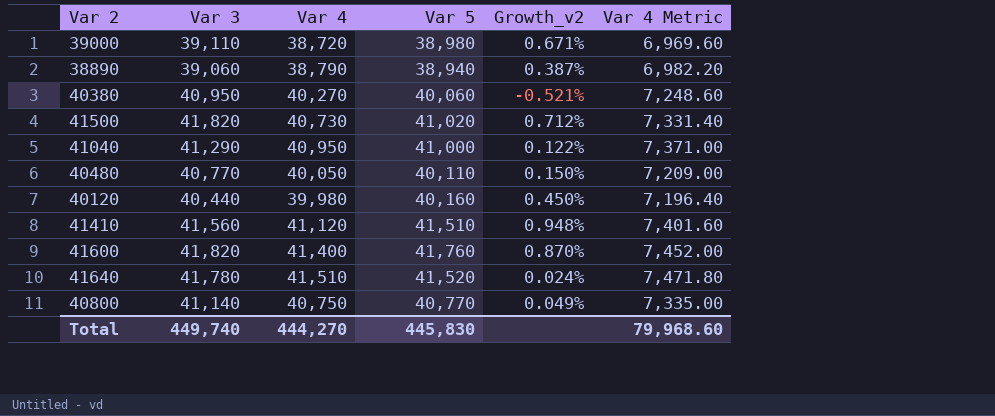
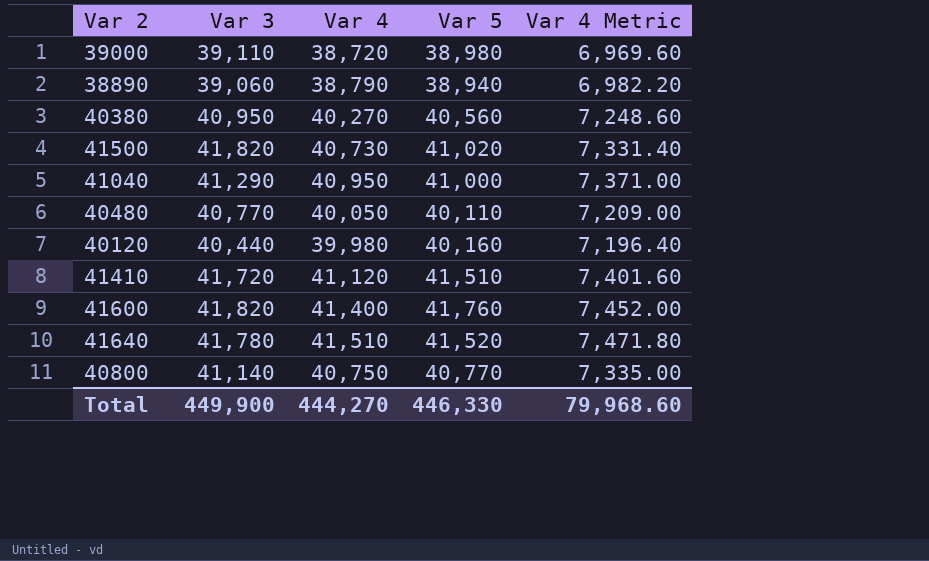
column Growth_v2 | formula: ([Var 5] - [Var 4]) / [Var 4] -> none
40380 | Var 5: 40,060 -> 40,560
41410 | Var 3: 41,560 -> 41,720
Total | Var 3: 449,740 -> 449,900
Total | Var 5: 445,830 -> 446,330

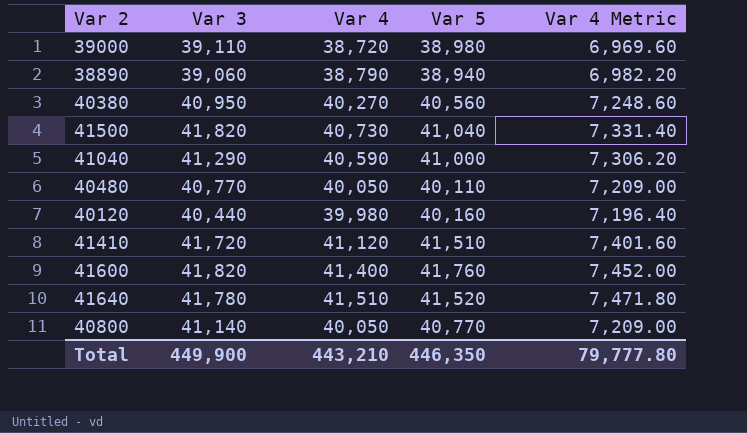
41500 | Var 5: 41,020 -> 41,040
41040 | Var 4: 40,950 -> 40,590
41040 | Var 4 Metric: 7,371.00 -> 7,306.20
40800 | Var 4: 40,750 -> 40,050
40800 | Var 4 Metric: 7,335.00 -> 7,209.00
Total | Var 4: 444,270 -> 443,210
Total | Var 5: 446,330 -> 446,350
Total | Var 4 Metric: 79,968.60 -> 79,777.80

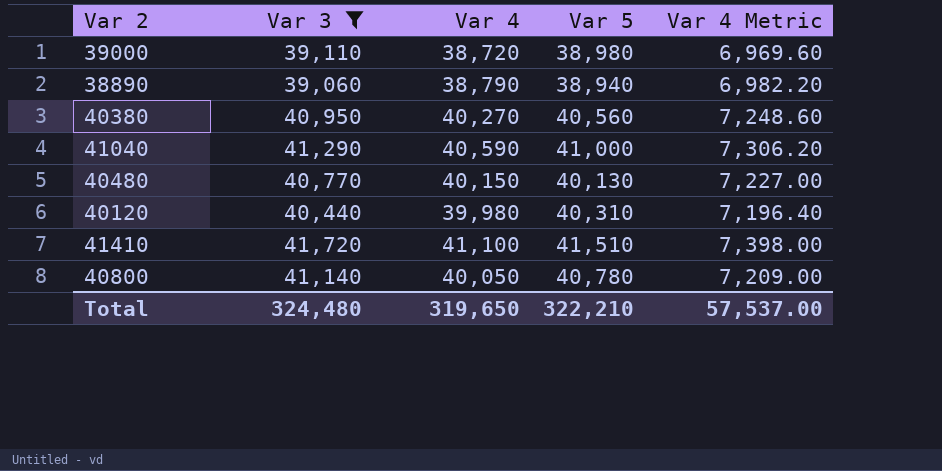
filter: none -> Var 3 <= 41,720
40480 | Var 4: 40,050 -> 40,150
40480 | Var 5: 40,110 -> 40,130
40480 | Var 4 Metric: 7,209.00 -> 7,227.00
40120 | Var 5: 40,160 -> 40,310
41410 | Var 4: 41,120 -> 41,100
41410 | Var 4 Metric: 7,401.60 -> 7,398.00
40800 | Var 5: 40,770 -> 40,780
Total | Var 3: 449,900 -> 324,480
Total | Var 4: 443,210 -> 319,650
Total | Var 5: 446,350 -> 322,210
Total | Var 4 Metric: 79,777.80 -> 57,537.00

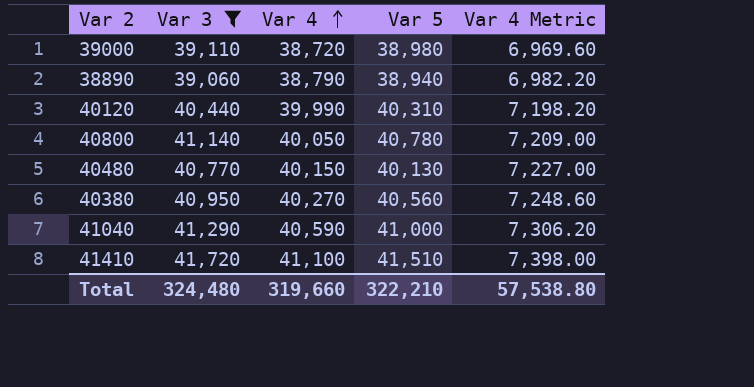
row order: none -> Var 4 ascending
40120 | Var 4: 39,980 -> 39,990
40120 | Var 4 Metric: 7,196.40 -> 7,198.20
Total | Var 4: 319,650 -> 319,660
Total | Var 4 Metric: 57,537.00 -> 57,538.80

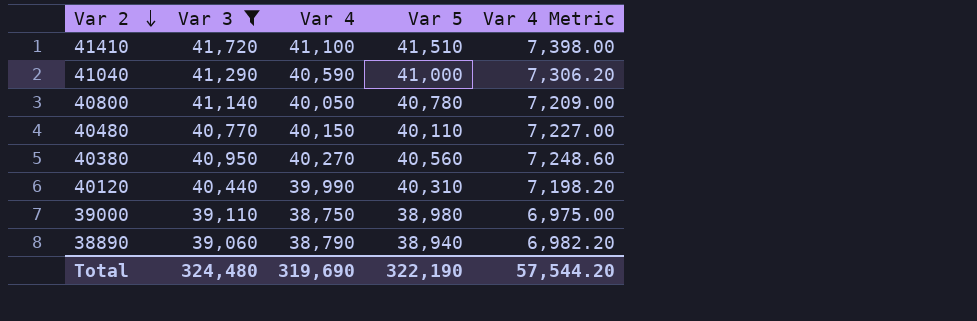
row order: Var 4 ascending -> Var 2 descending
40480 | Var 5: 40,130 -> 40,110
39000 | Var 4: 38,720 -> 38,750
39000 | Var 4 Metric: 6,969.60 -> 6,975.00
Total | Var 4: 319,660 -> 319,690
Total | Var 5: 322,210 -> 322,190
Total | Var 4 Metric: 57,538.80 -> 57,544.20

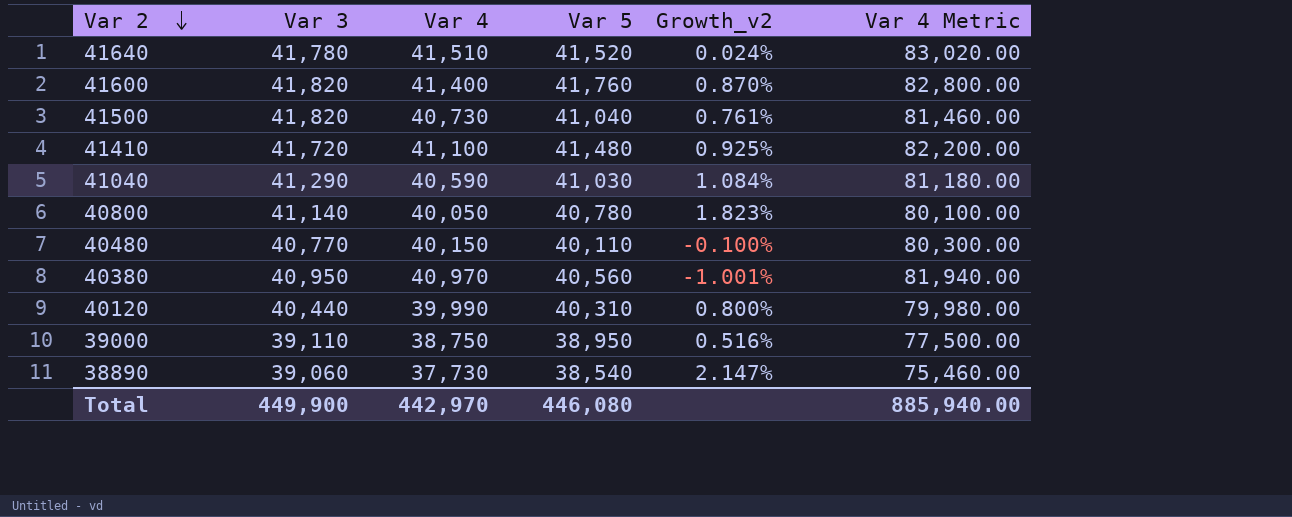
filter: Var 3 <= 41,720 -> none
column Growth_v2 | formula: none -> ([Var 5] - [Var 4]) / [Var 4]
column Var 4 Metric | formula: [Var 4] * 0.18 -> [Var 4] * 2
41410 | Var 5: 41,510 -> 41,480
41040 | Var 5: 41,000 -> 41,030
40380 | Var 4: 40,270 -> 40,970
39000 | Var 5: 38,980 -> 38,950
38890 | Var 4: 38,790 -> 37,730
38890 | Var 5: 38,940 -> 38,540
Total | Var 3: 324,480 -> 449,900
Total | Var 4: 319,690 -> 442,970
Total | Var 5: 322,190 -> 446,080
Total | Var 4 Metric: 57,544.20 -> 885,940.00

